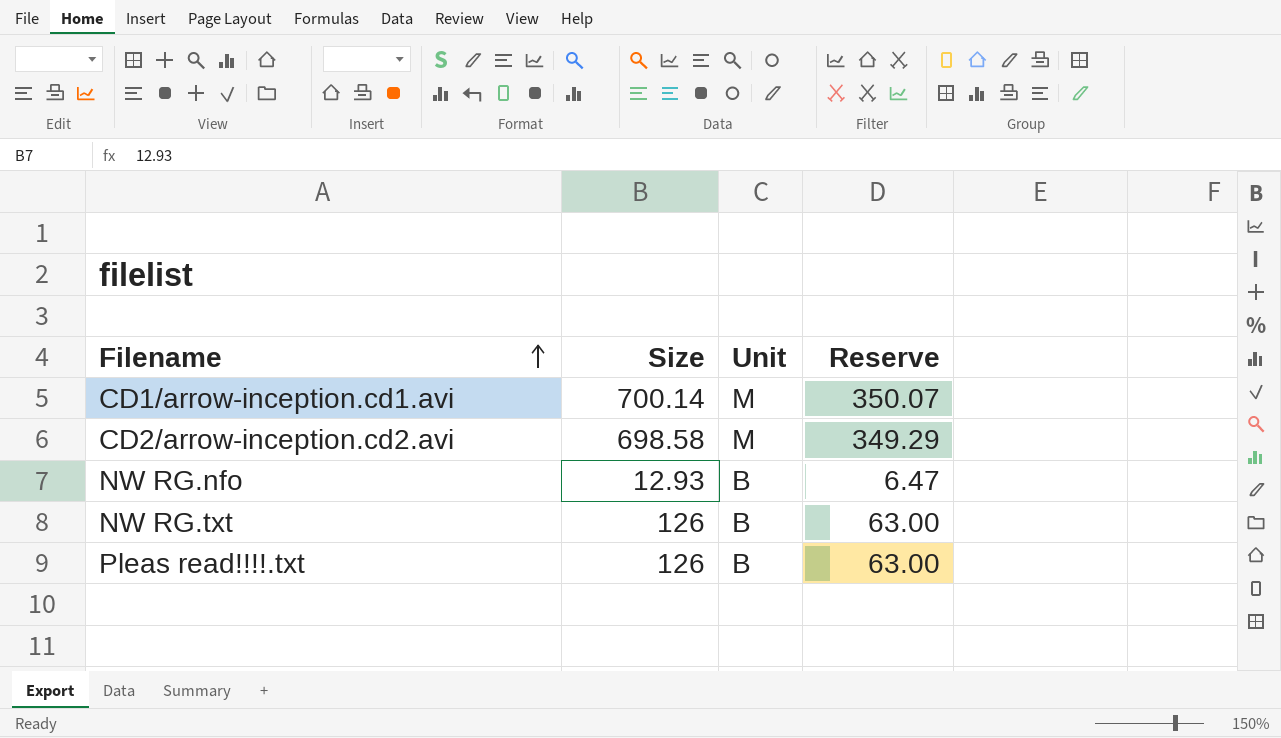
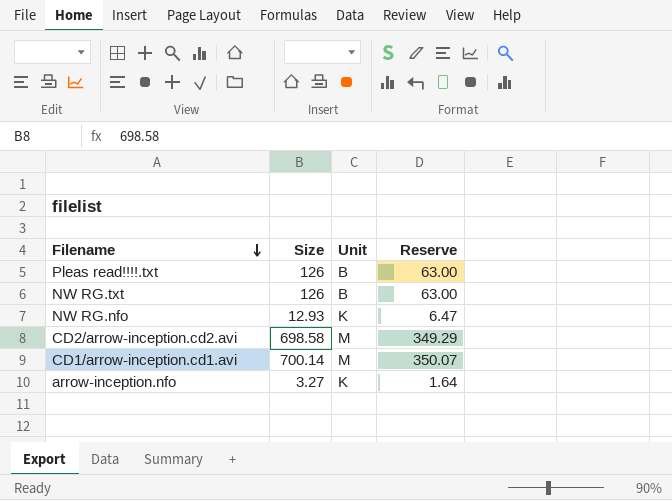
row order: Filename ascending -> Filename descending
NW RG.nfo | Unit: B -> K
row arrow-inception.nfo: none -> 3.27 | K | 1.64

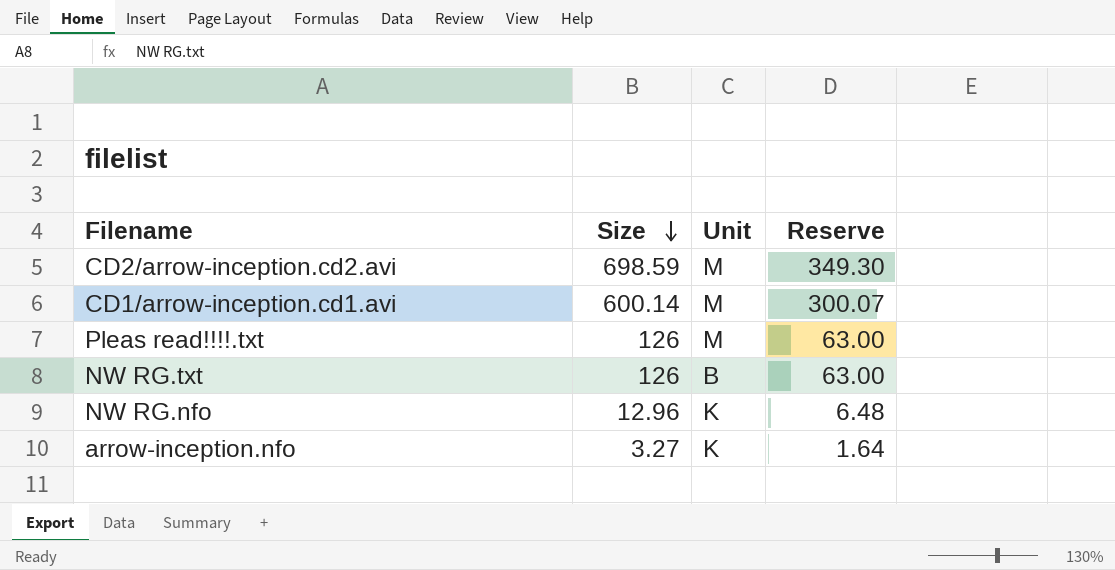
row order: Filename descending -> Size descending
CD2/arrow-inception.cd2.avi | Size: 698.58 -> 698.59
CD2/arrow-inception.cd2.avi | Reserve: 349.29 -> 349.30
CD1/arrow-inception.cd1.avi | Size: 700.14 -> 600.14
CD1/arrow-inception.cd1.avi | Reserve: 350.07 -> 300.07
Pleas read!!!!.txt | Unit: B -> M
NW RG.nfo | Size: 12.93 -> 12.96
NW RG.nfo | Reserve: 6.47 -> 6.48

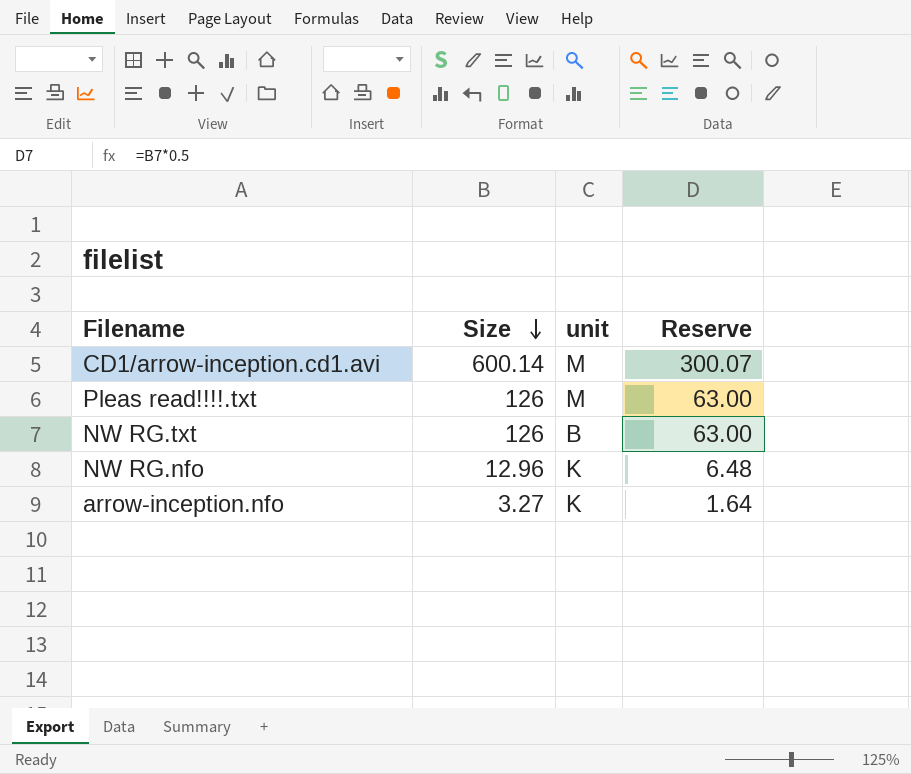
column name: Unit -> unit
row CD2/arrow-inception.cd2.avi: 698.59 | M | 349.30 -> none

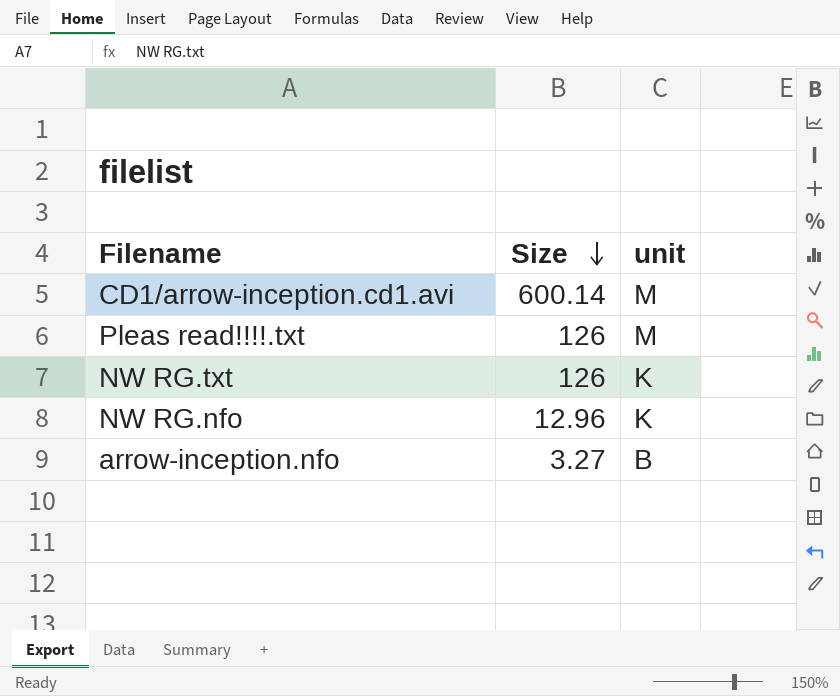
column Reserve | formula: [Size] * 0.5 -> none
NW RG.txt | unit: B -> K
arrow-inception.nfo | unit: K -> B

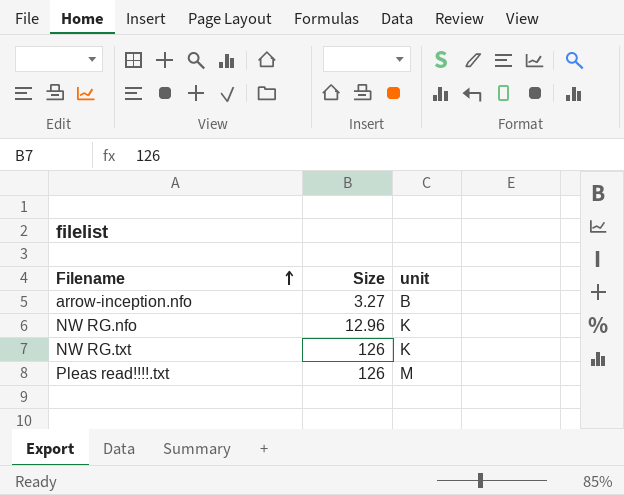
row order: Size descending -> Filename ascending
row CD1/arrow-inception.cd1.avi: 600.14 | M -> none

